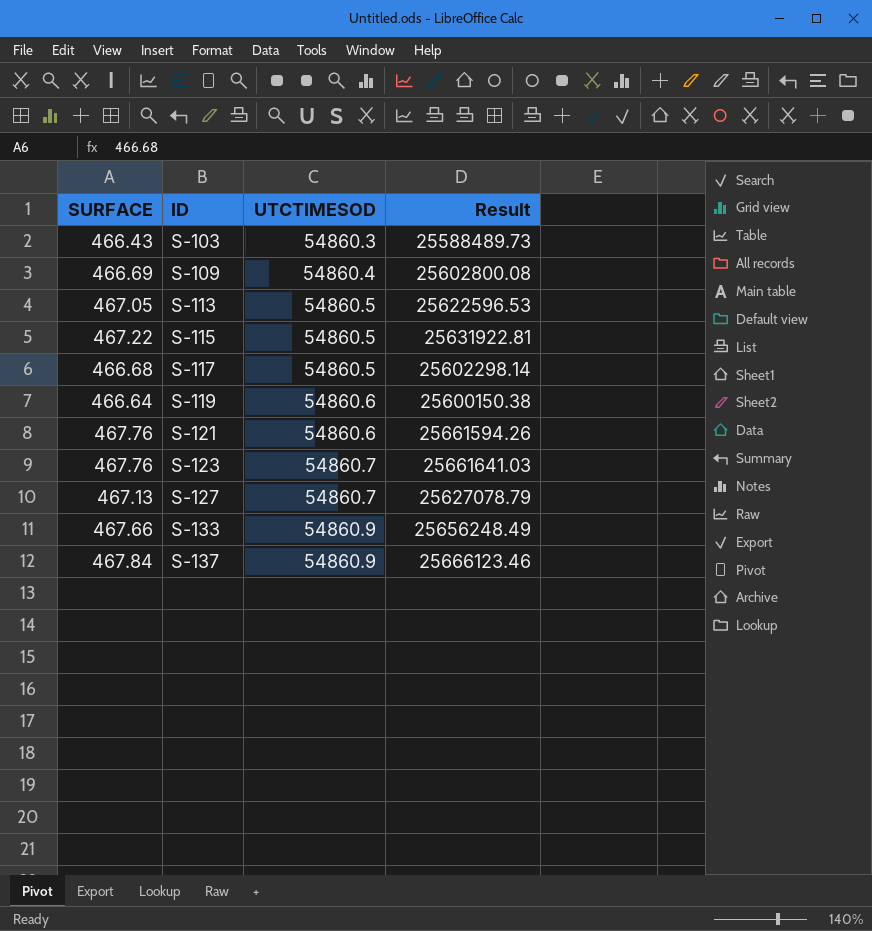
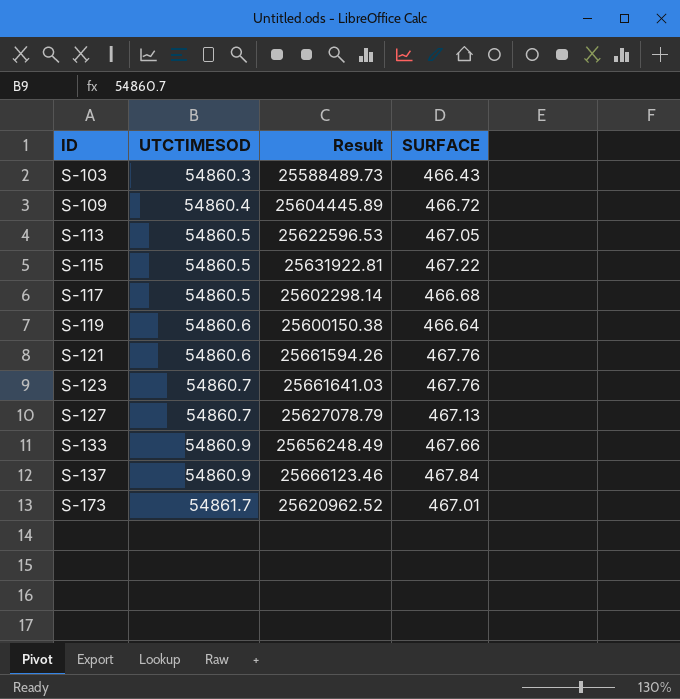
column SURFACE | position: 1 -> 4
S-109 | Result: 25602800.08 -> 25604445.89
S-109 | SURFACE: 466.69 -> 466.72
row S-173: none -> 54861.7 | 25620962.52 | 467.01

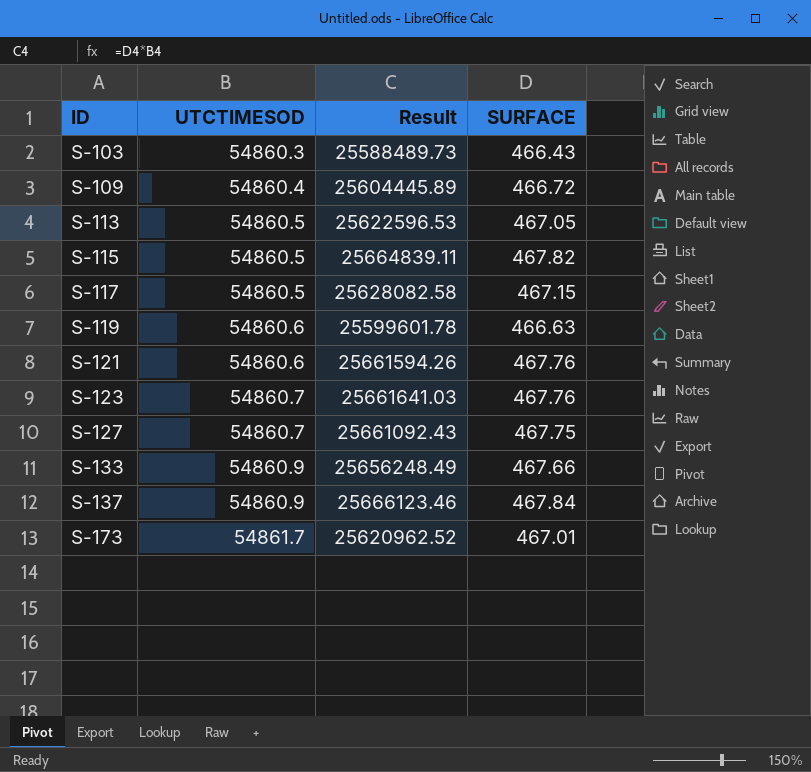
S-115 | Result: 25631922.81 -> 25664839.11
S-115 | SURFACE: 467.22 -> 467.82
S-117 | Result: 25602298.14 -> 25628082.58
S-117 | SURFACE: 466.68 -> 467.15
S-119 | Result: 25600150.38 -> 25599601.78
S-119 | SURFACE: 466.64 -> 466.63
S-127 | Result: 25627078.79 -> 25661092.43
S-127 | SURFACE: 467.13 -> 467.75

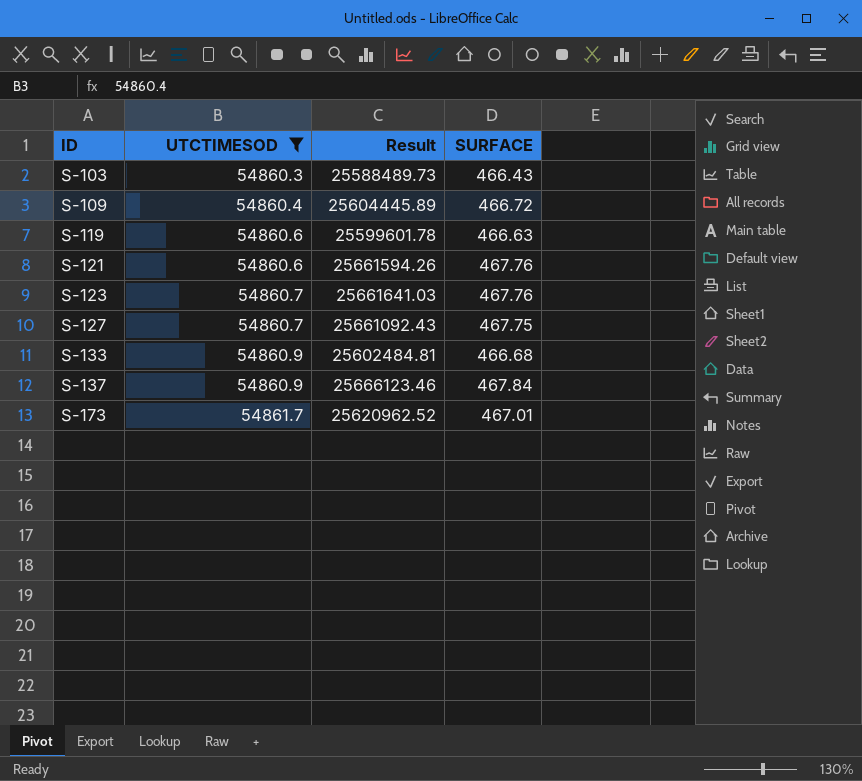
filter: none -> UTCTIMESOD != 54860.5
S-133 | Result: 25656248.49 -> 25602484.81
S-133 | SURFACE: 467.66 -> 466.68

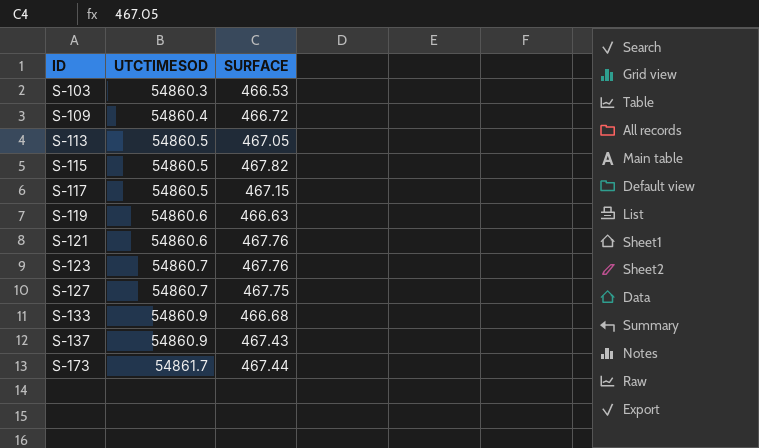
filter: UTCTIMESOD != 54860.5 -> none
column Result | formula: [UTCTIMESOD] * [SURFACE] -> none
S-103 | SURFACE: 466.43 -> 466.53
S-137 | SURFACE: 467.84 -> 467.43
S-173 | SURFACE: 467.01 -> 467.44

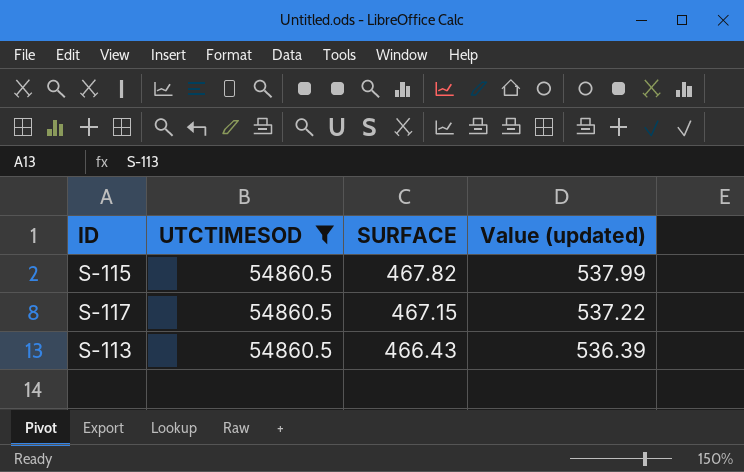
filter: none -> UTCTIMESOD = 54860.5
row order: ID ascending -> SURFACE descending
column Value (updated) | formula: none -> [SURFACE] * 1.15
S-113 | SURFACE: 467.05 -> 466.43

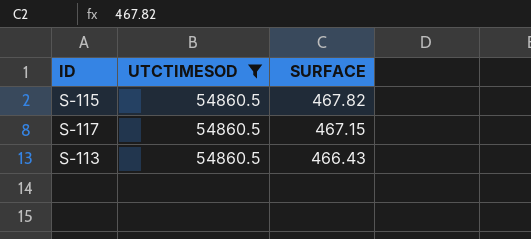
column Value (updated) | formula: [SURFACE] * 1.15 -> none

